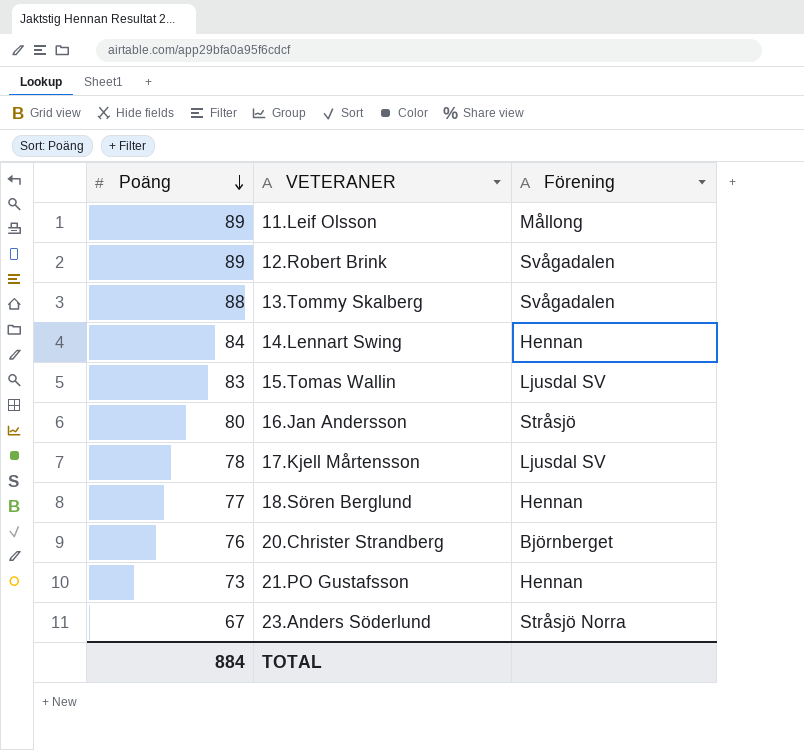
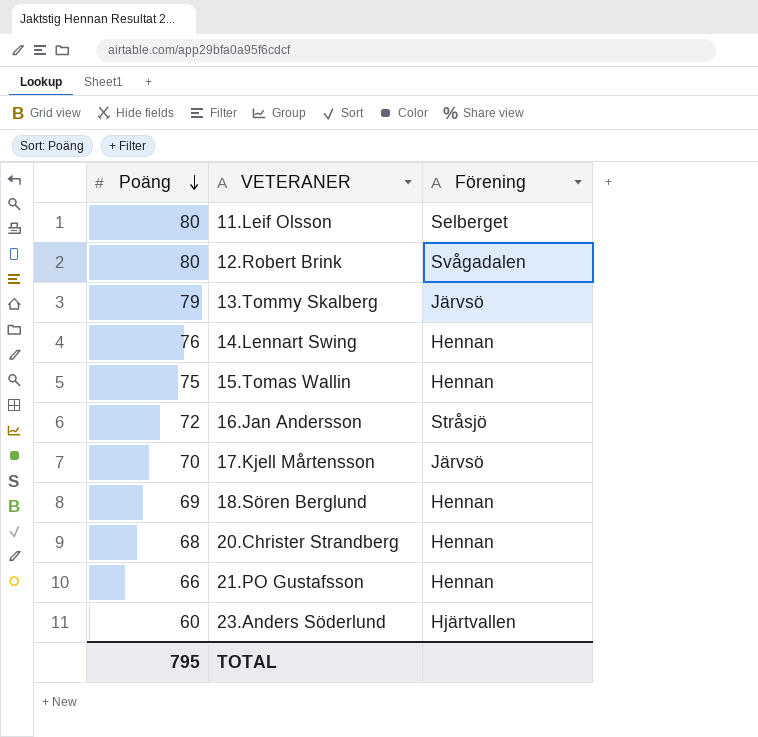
11.Leif Olsson | Poäng: 89 -> 80
11.Leif Olsson | Förening: Mållong -> Selberget
12.Robert Brink | Poäng: 89 -> 80
13.Tommy Skalberg | Poäng: 88 -> 79
13.Tommy Skalberg | Förening: Svågadalen -> Järvsö
14.Lennart Swing | Poäng: 84 -> 76
15.Tomas Wallin | Poäng: 83 -> 75
15.Tomas Wallin | Förening: Ljusdal SV -> Hennan
16.Jan Andersson | Poäng: 80 -> 72
17.Kjell Mårtensson | Poäng: 78 -> 70
17.Kjell Mårtensson | Förening: Ljusdal SV -> Järvsö
18.Sören Berglund | Poäng: 77 -> 69
20.Christer Strandberg | Poäng: 76 -> 68
20.Christer Strandberg | Förening: Björnberget -> Hennan
21.PO Gustafsson | Poäng: 73 -> 66
23.Anders Söderlund | Poäng: 67 -> 60
23.Anders Söderlund | Förening: Stråsjö Norra -> Hjärtvallen
TOTAL | Poäng: 884 -> 795

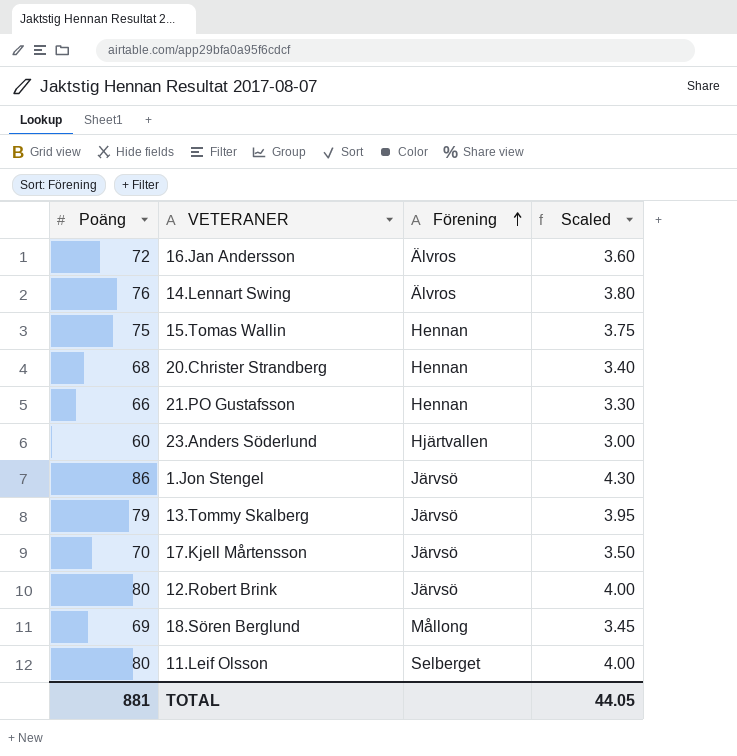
row order: Poäng descending -> Förening ascending
column Scaled | formula: none -> [Poäng] * 0.05
16.Jan Andersson | Förening: Stråsjö -> Älvros
14.Lennart Swing | Förening: Hennan -> Älvros
row 1.Jon Stengel: none -> 86 | Järvsö | 4.30
12.Robert Brink | Förening: Svågadalen -> Järvsö
18.Sören Berglund | Förening: Hennan -> Mållong
TOTAL | Poäng: 795 -> 881

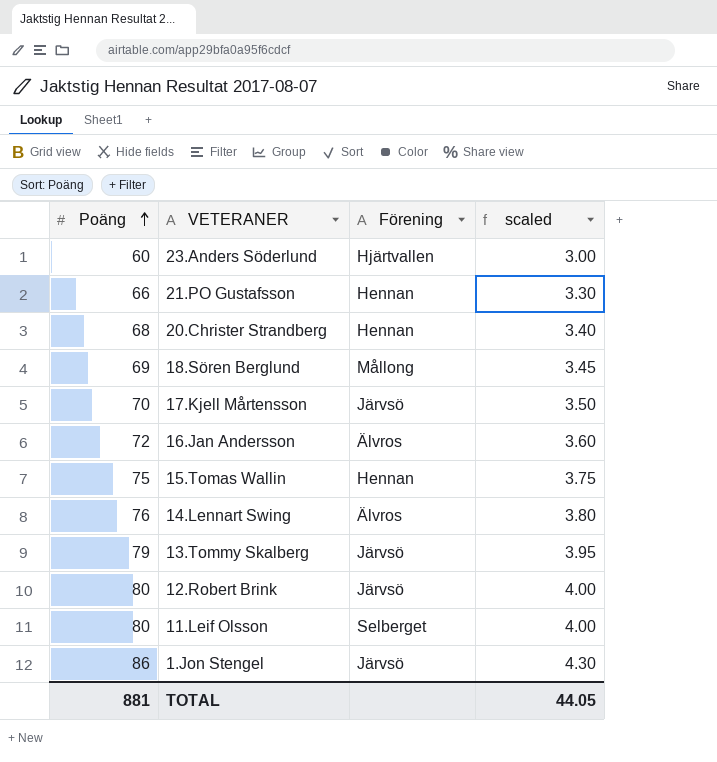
row order: Förening ascending -> Poäng ascending
column name: Scaled -> scaled

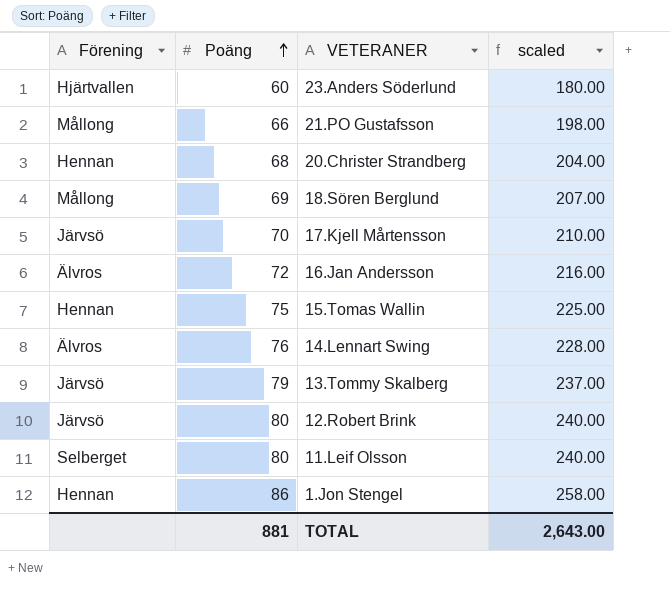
column Förening | position: 3 -> 1
column scaled | formula: [Poäng] * 0.05 -> [Poäng] * 3
21.PO Gustafsson | Förening: Hennan -> Mållong
1.Jon Stengel | Förening: Järvsö -> Hennan
TOTAL | scaled: 44.05 -> 2,643.00

